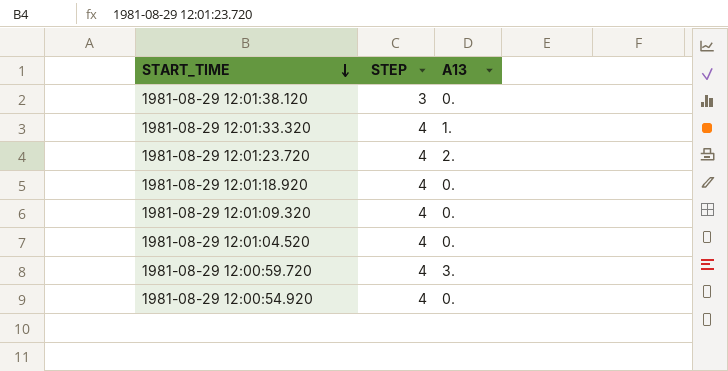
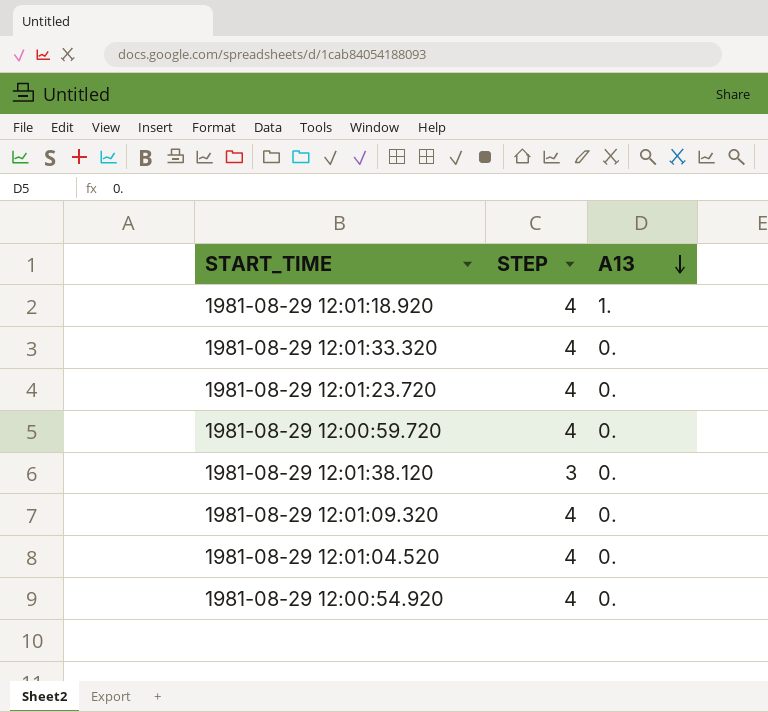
row order: START_TIME descending -> A13 descending
1981-08-29 12:01:18.920 | A13: 0. -> 1.
1981-08-29 12:01:33.320 | A13: 1. -> 0.
1981-08-29 12:01:23.720 | A13: 2. -> 0.
1981-08-29 12:00:59.720 | A13: 3. -> 0.

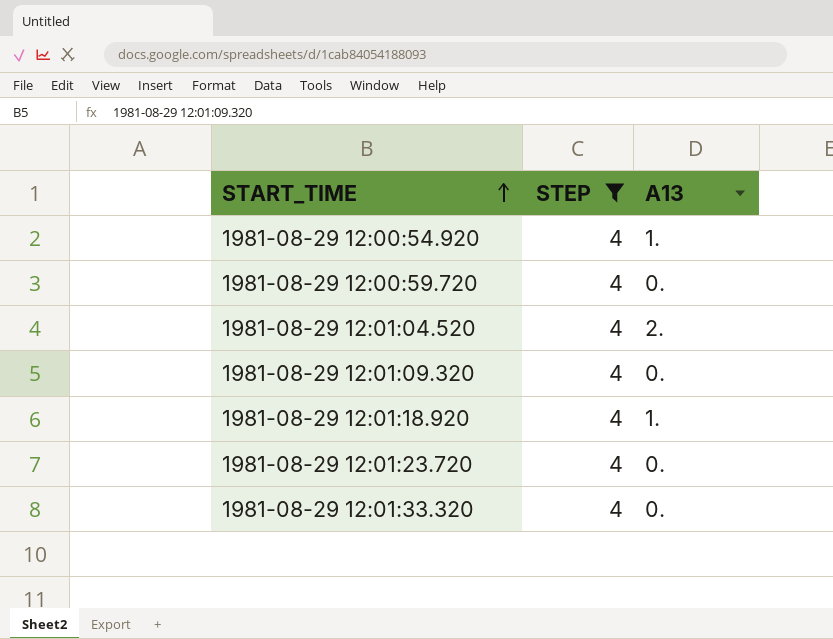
filter: none -> STEP = 4
row order: A13 descending -> START_TIME ascending
1981-08-29 12:00:54.920 | A13: 0. -> 1.
1981-08-29 12:01:04.520 | A13: 0. -> 2.

